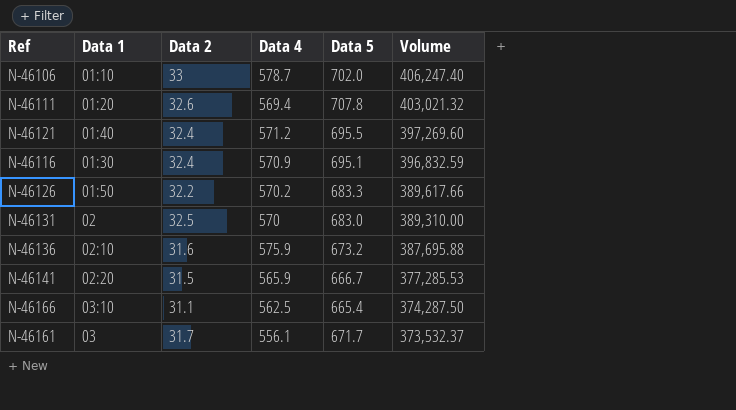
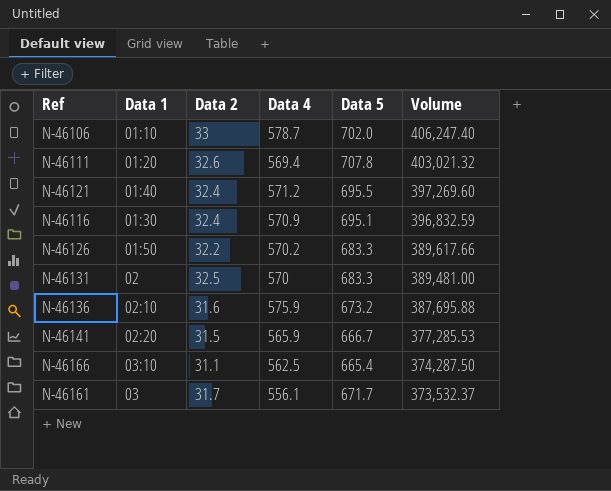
N-46131 | Data 5: 683.0 -> 683.3
N-46131 | Volume: 389,310.00 -> 389,481.00

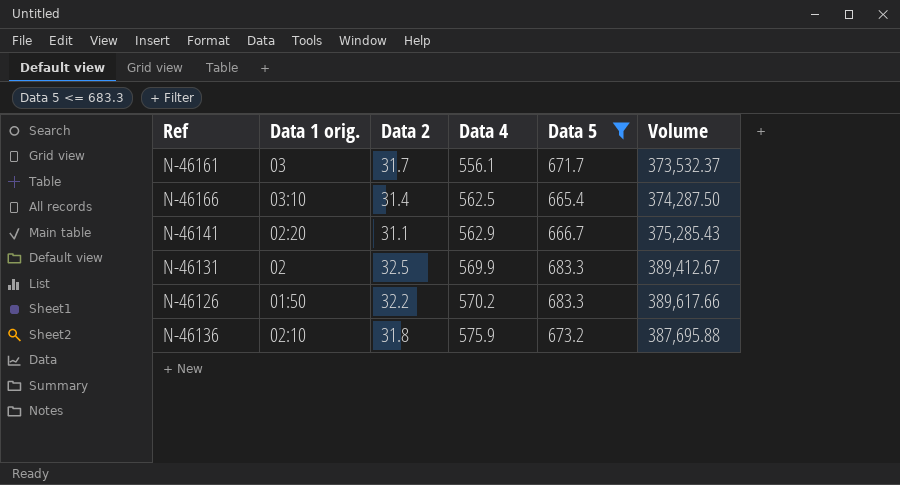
filter: none -> Data 5 <= 683.3
row order: Volume descending -> Data 4 ascending
column name: Data 1 -> Data 1 orig.
N-46166 | Data 2: 31.1 -> 31.4
N-46141 | Data 2: 31.5 -> 31.1
N-46141 | Data 4: 565.9 -> 562.9
N-46141 | Volume: 377,285.53 -> 375,285.43
N-46131 | Data 4: 570 -> 569.9
N-46131 | Volume: 389,481.00 -> 389,412.67
N-46136 | Data 2: 31.6 -> 31.8

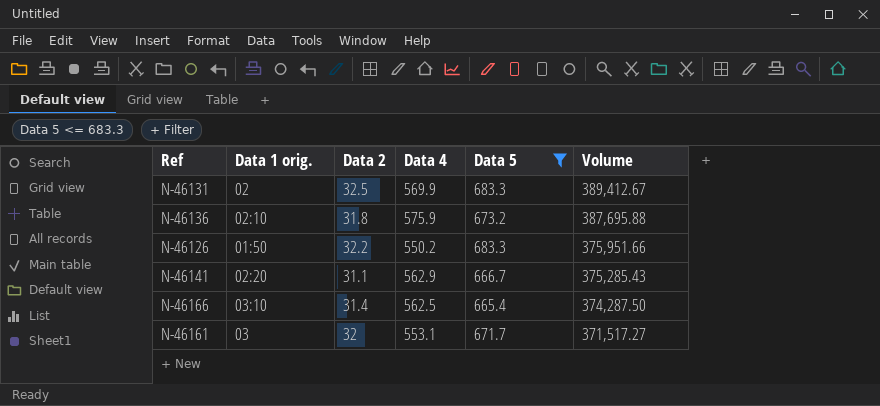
row order: Data 4 ascending -> Volume descending
N-46126 | Data 4: 570.2 -> 550.2
N-46126 | Volume: 389,617.66 -> 375,951.66
N-46161 | Data 2: 31.7 -> 32
N-46161 | Data 4: 556.1 -> 553.1
N-46161 | Volume: 373,532.37 -> 371,517.27

